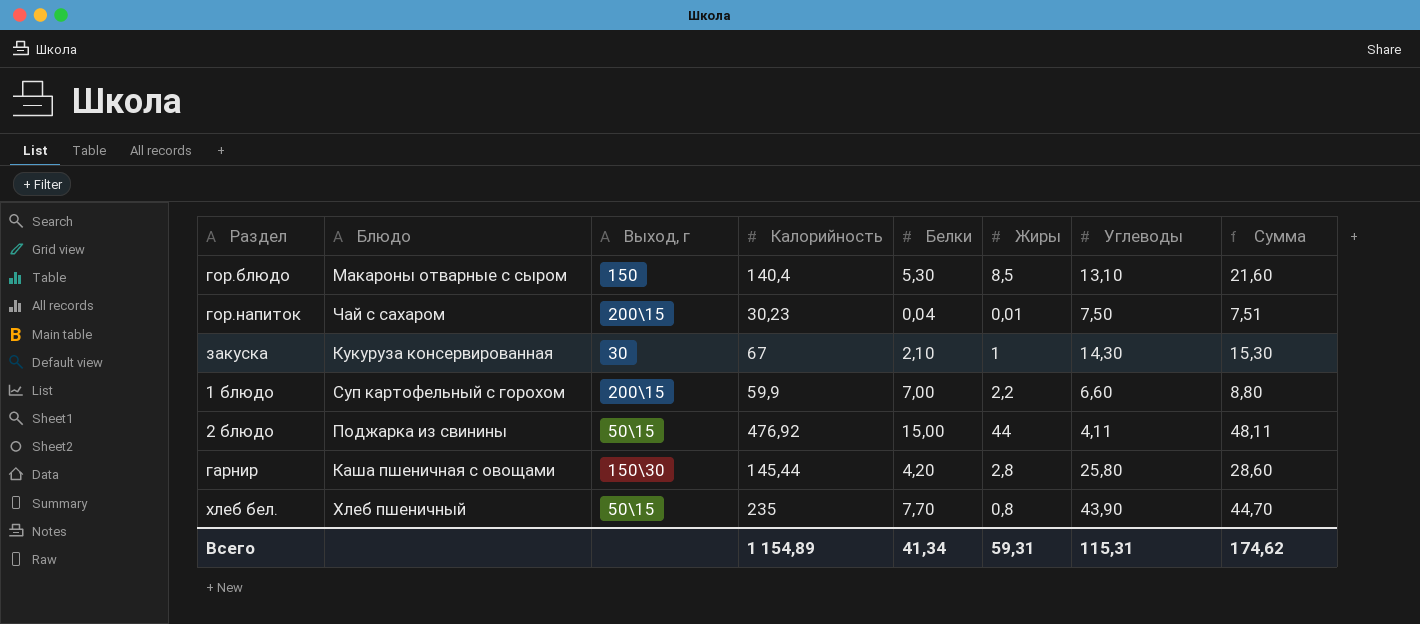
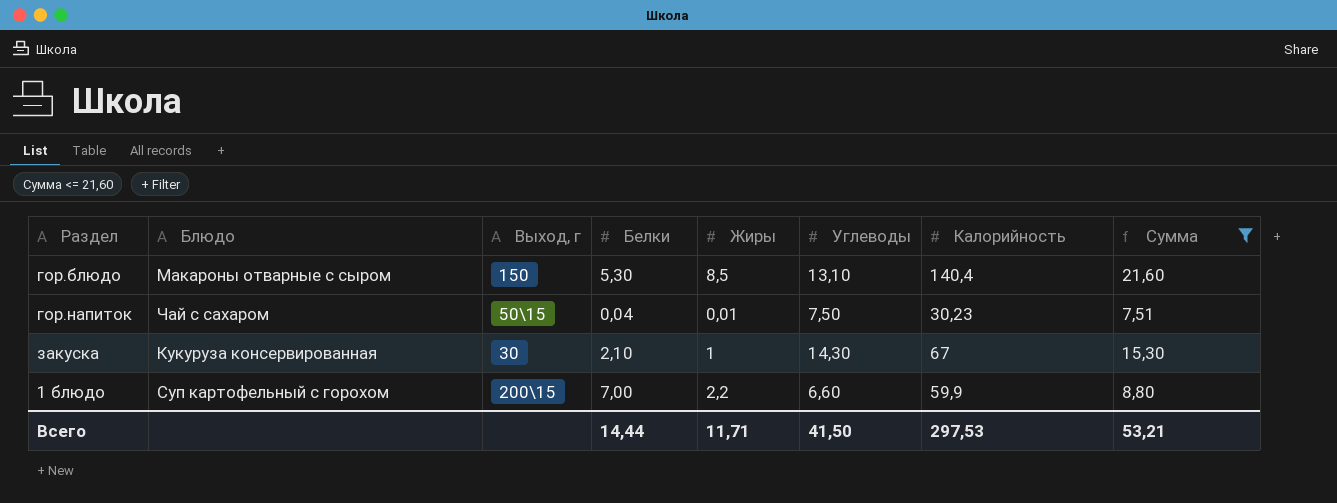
filter: none -> Сумма <= 21,60
column Калорийность | position: 4 -> 7
гор.напиток | Выход, г: 200\15 -> 50\15
Всего | Белки: 41,34 -> 14,44
Всего | Жиры: 59,31 -> 11,71
Всего | Углеводы: 115,31 -> 41,50
Всего | Калорийность: 1 154,89 -> 297,53
Всего | Сумма: 174,62 -> 53,21

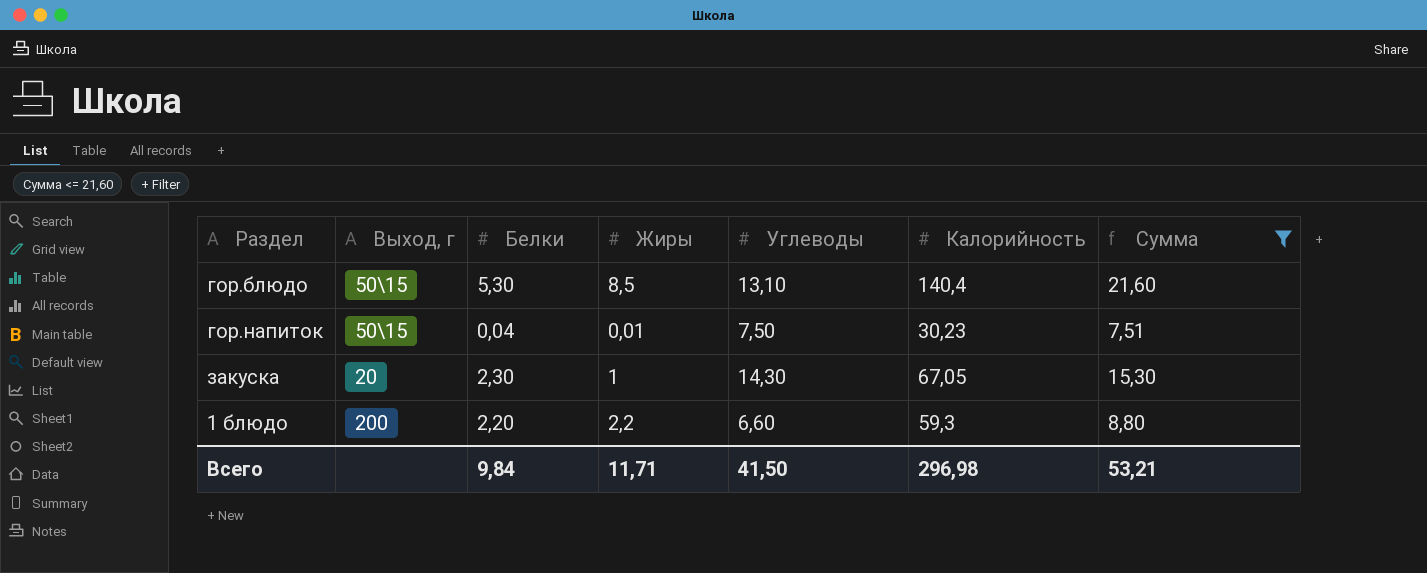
column Блюдо | position: 2 -> none
гор.блюдо | Выход, г: 150 -> 50\15
закуска | Выход, г: 30 -> 20
закуска | Белки: 2,10 -> 2,30
закуска | Калорийность: 67 -> 67,05
1 блюдо | Выход, г: 200\15 -> 200
1 блюдо | Белки: 7,00 -> 2,20
1 блюдо | Калорийность: 59,9 -> 59,3
Всего | Белки: 14,44 -> 9,84
Всего | Калорийность: 297,53 -> 296,98

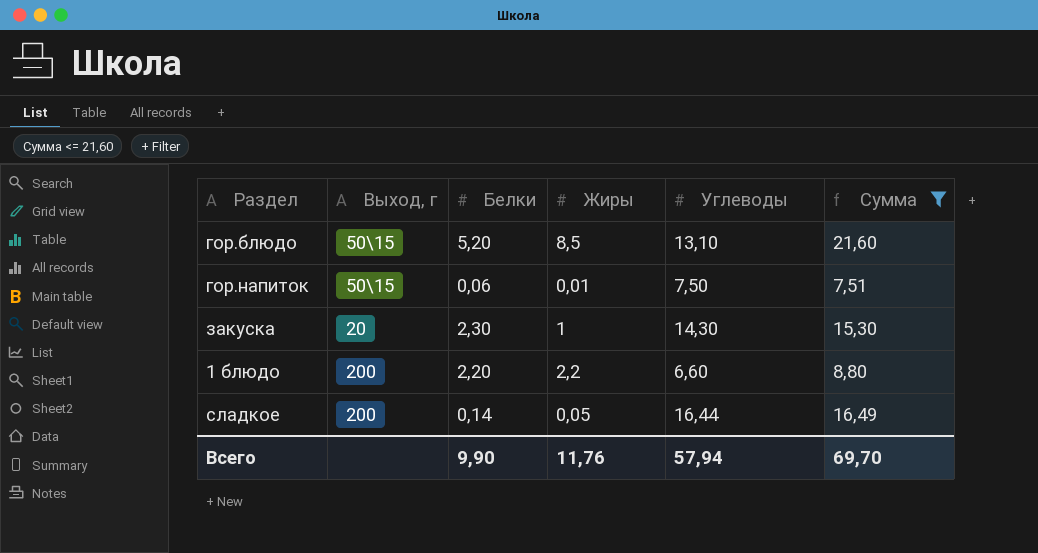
column Калорийность | position: 6 -> none
гор.блюдо | Белки: 5,30 -> 5,20
гор.напиток | Белки: 0,04 -> 0,06
row сладкое: none -> 200 | 0,14 | 0,05 | 16,44 | 16,49
Всего | Белки: 9,84 -> 9,90
Всего | Жиры: 11,71 -> 11,76
Всего | Углеводы: 41,50 -> 57,94
Всего | Сумма: 53,21 -> 69,70

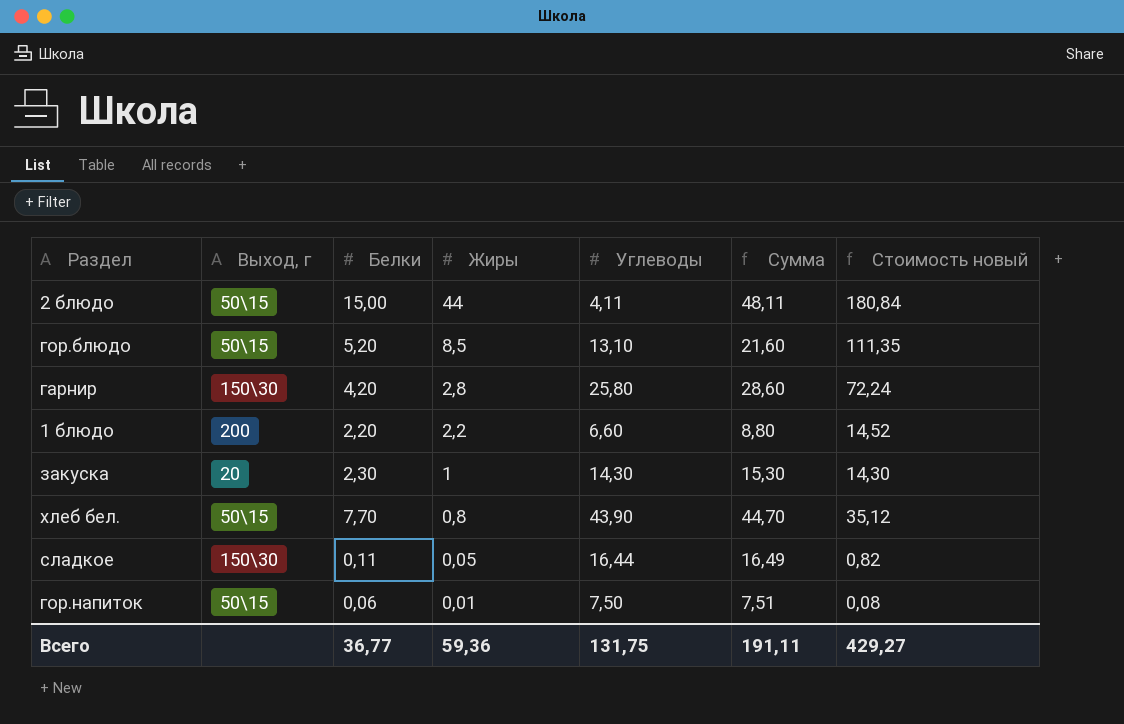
filter: Сумма <= 21,60 -> none
row order: none -> Жиры descending
column Стоимость новый | formula: none -> [Жиры] * [Углеводы]
сладкое | Выход, г: 200 -> 150\30
сладкое | Белки: 0,14 -> 0,11
Всего | Белки: 9,90 -> 36,77
Всего | Жиры: 11,76 -> 59,36
Всего | Углеводы: 57,94 -> 131,75
Всего | Сумма: 69,70 -> 191,11

